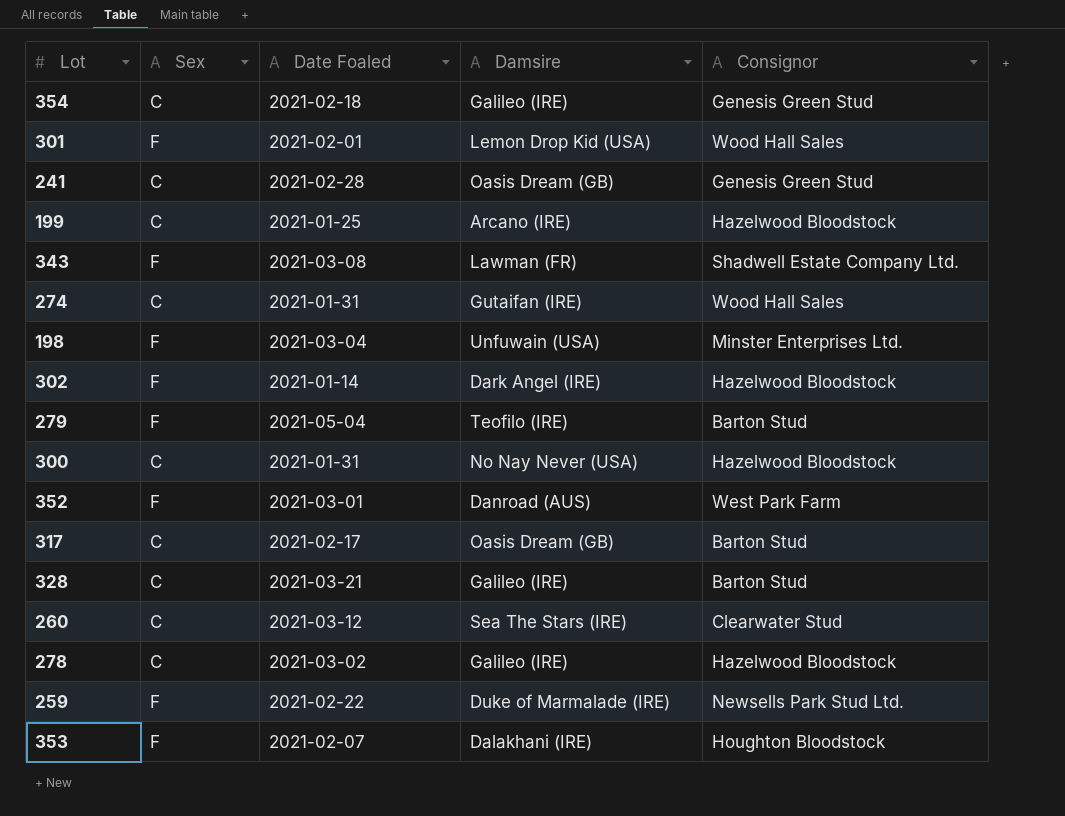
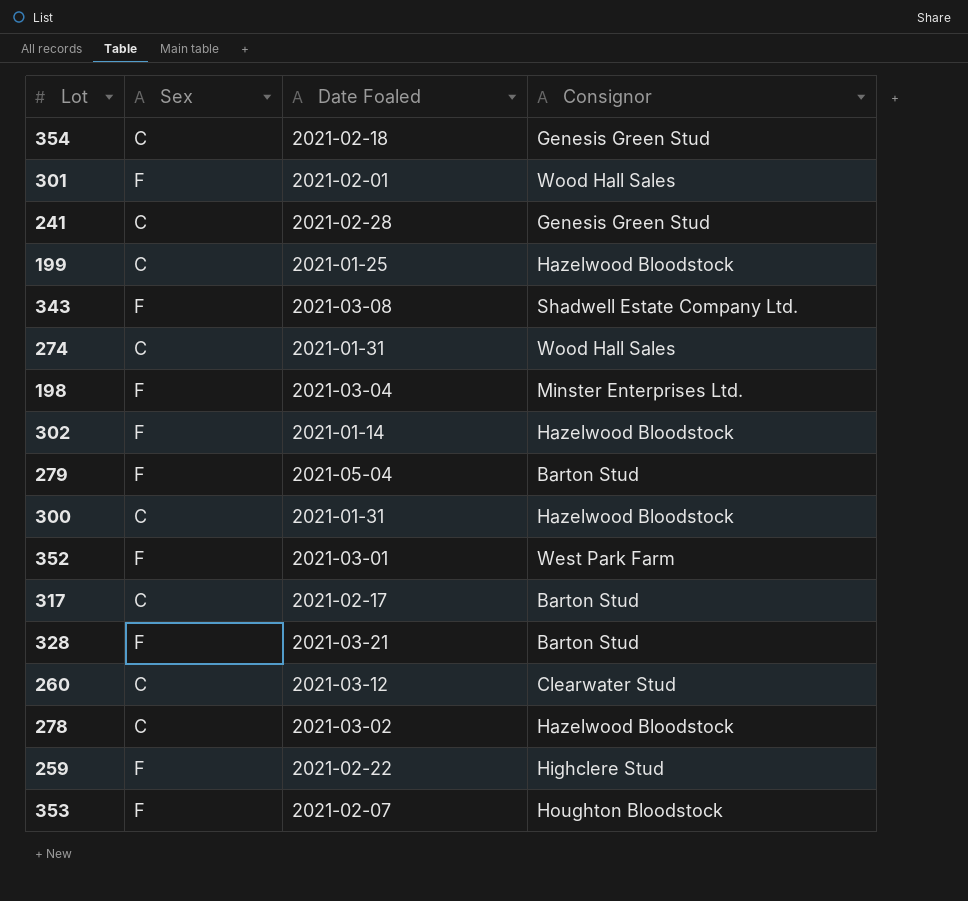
column Damsire | position: 4 -> none
328 | Sex: C -> F
259 | Consignor: Newsells Park Stud Ltd. -> Highclere Stud

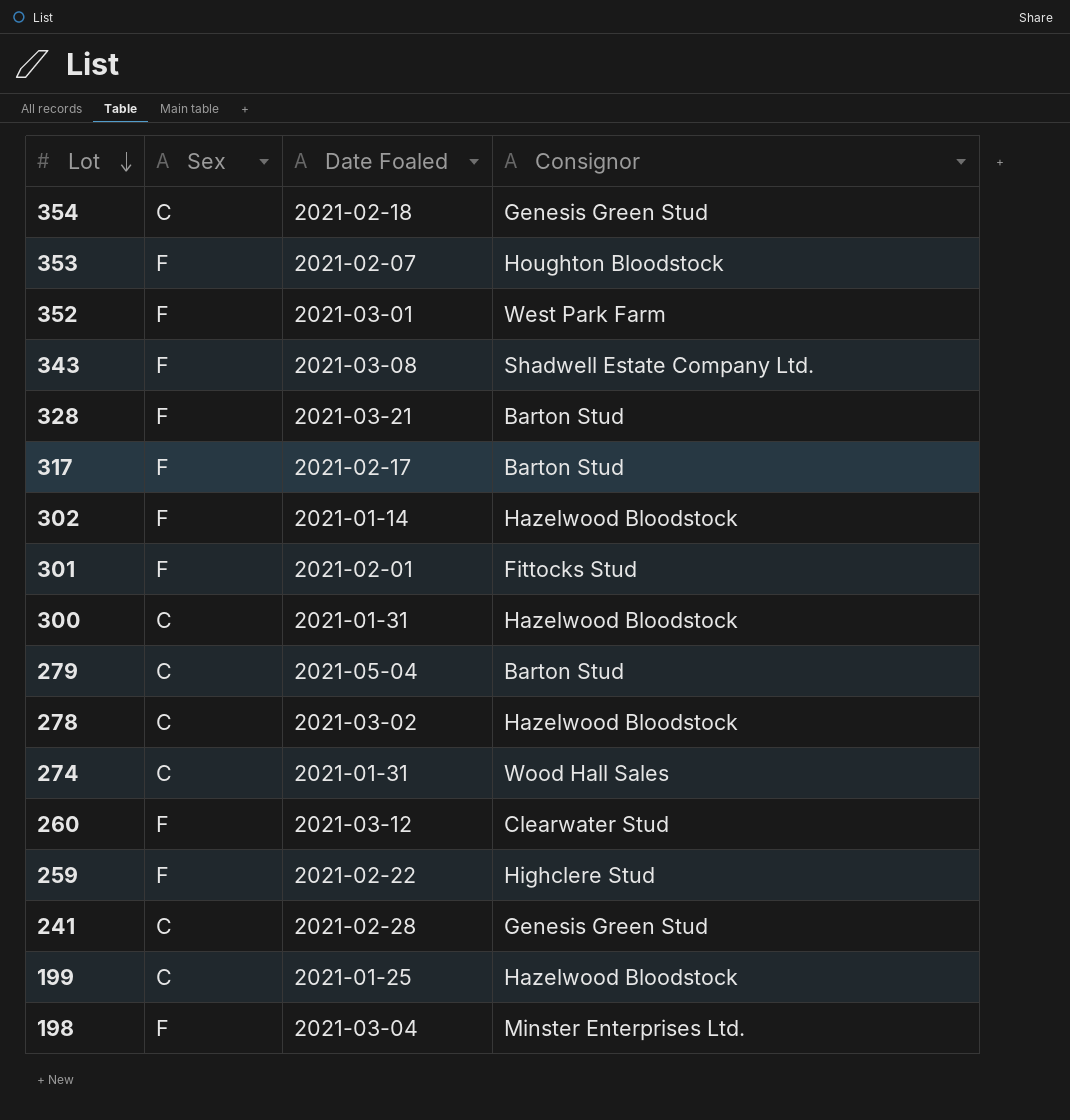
row order: none -> Lot descending
317 | Sex: C -> F
301 | Consignor: Wood Hall Sales -> Fittocks Stud
279 | Sex: F -> C
260 | Sex: C -> F

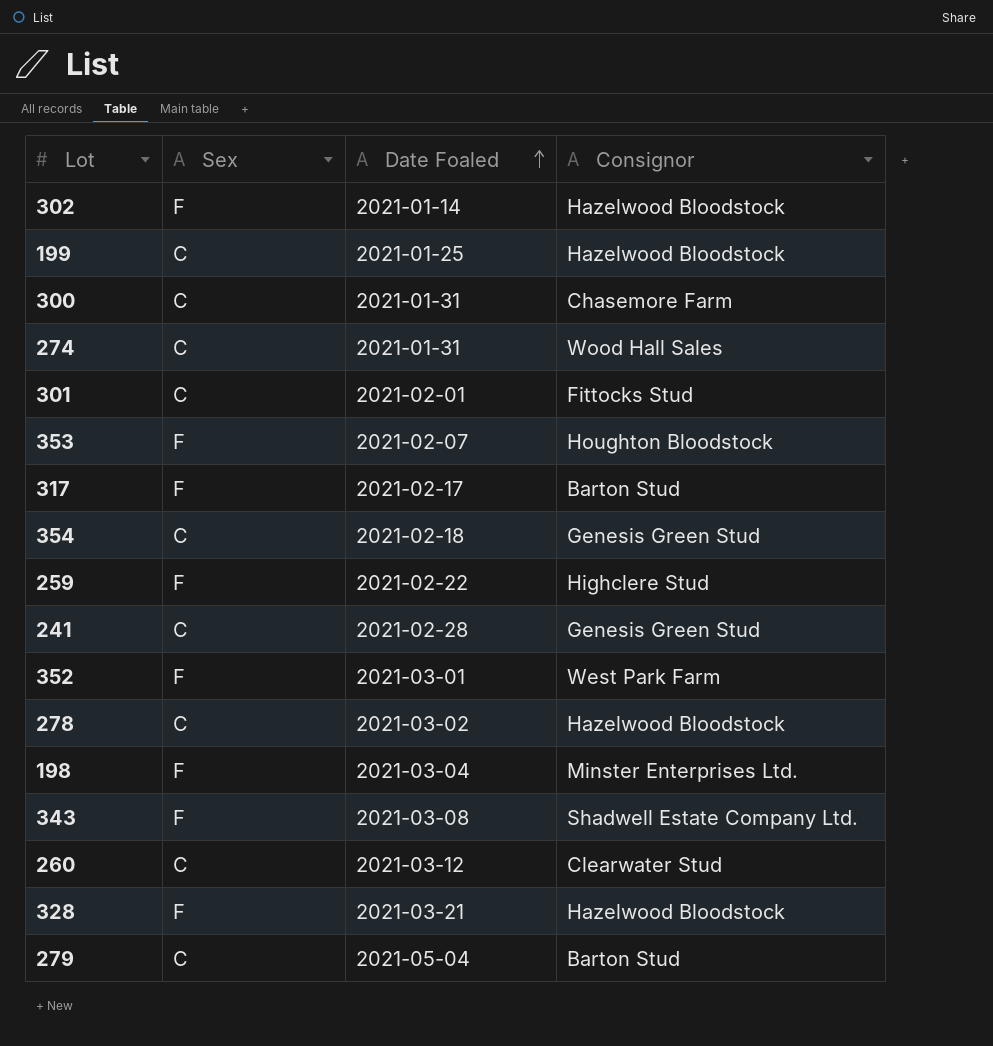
row order: Lot descending -> Date Foaled ascending
300 | Consignor: Hazelwood Bloodstock -> Chasemore Farm
301 | Sex: F -> C
260 | Sex: F -> C
328 | Consignor: Barton Stud -> Hazelwood Bloodstock

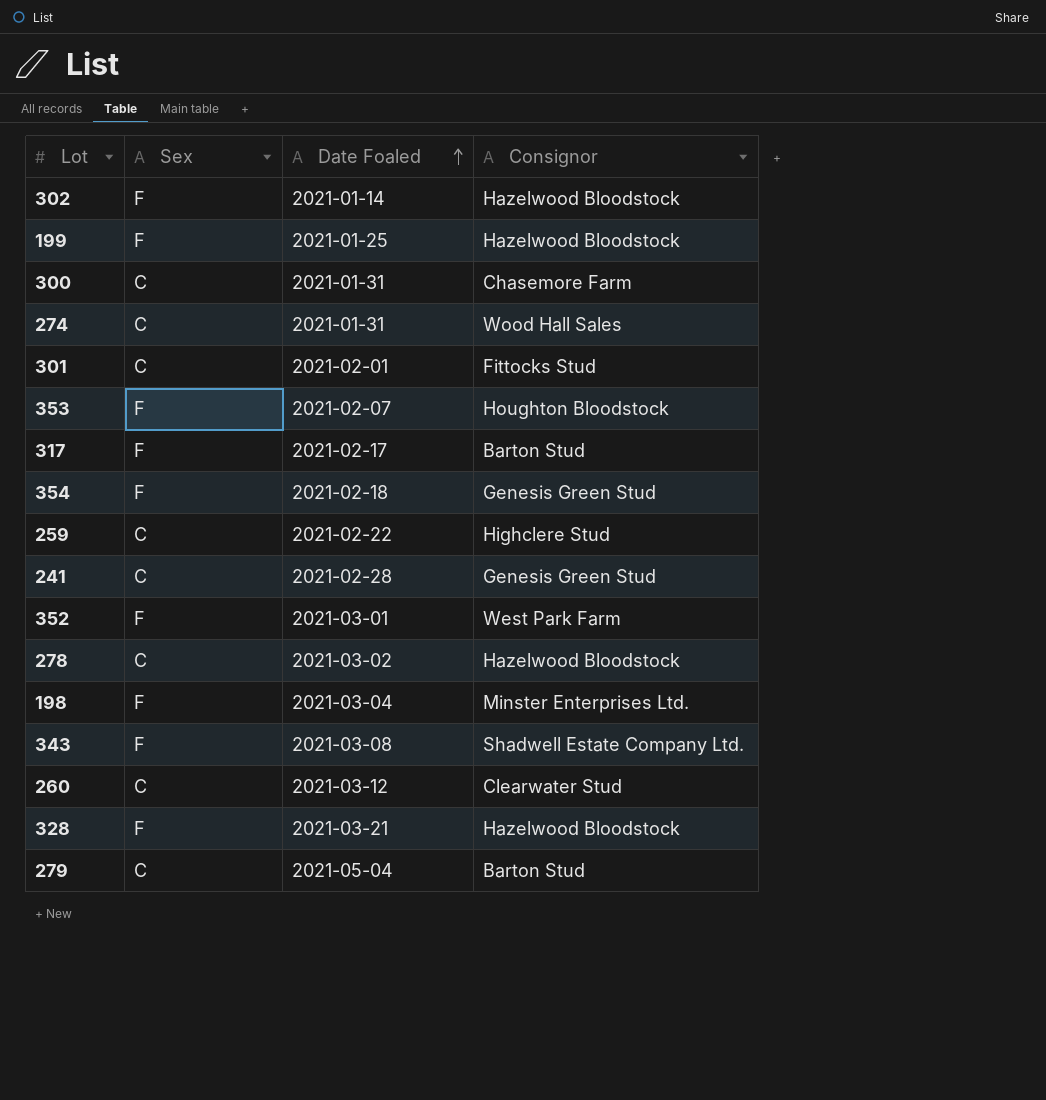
199 | Sex: C -> F
354 | Sex: C -> F
259 | Sex: F -> C

